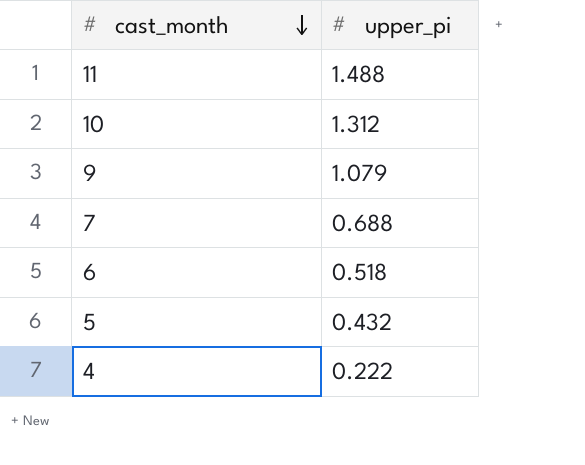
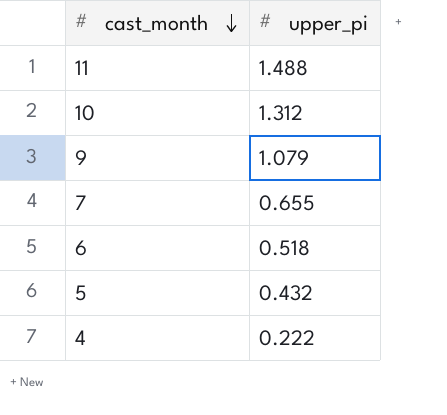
7 | upper_pi: 0.688 -> 0.655

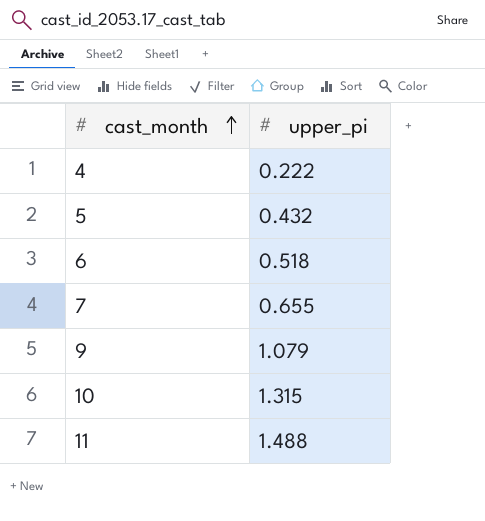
row order: cast_month descending -> cast_month ascending
10 | upper_pi: 1.312 -> 1.315

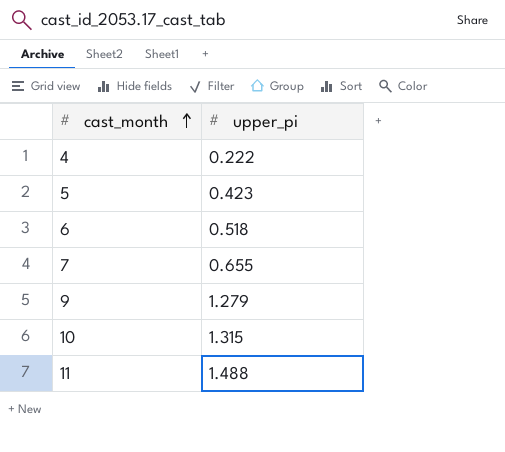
5 | upper_pi: 0.432 -> 0.423
9 | upper_pi: 1.079 -> 1.279

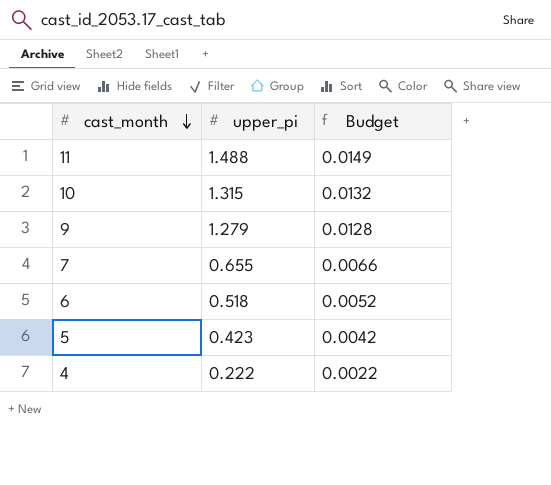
row order: cast_month ascending -> cast_month descending
column Budget | formula: none -> [upper_pi] * 0.01

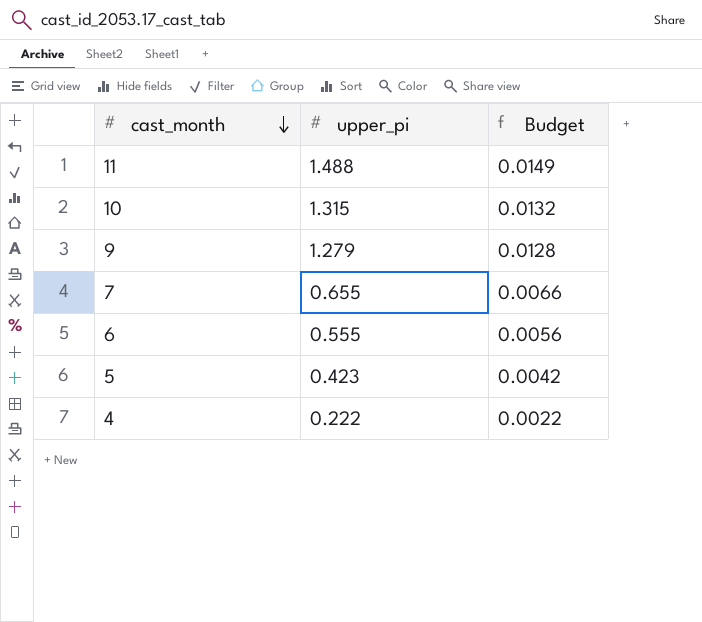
6 | upper_pi: 0.518 -> 0.555
6 | Budget: 0.0052 -> 0.0056

